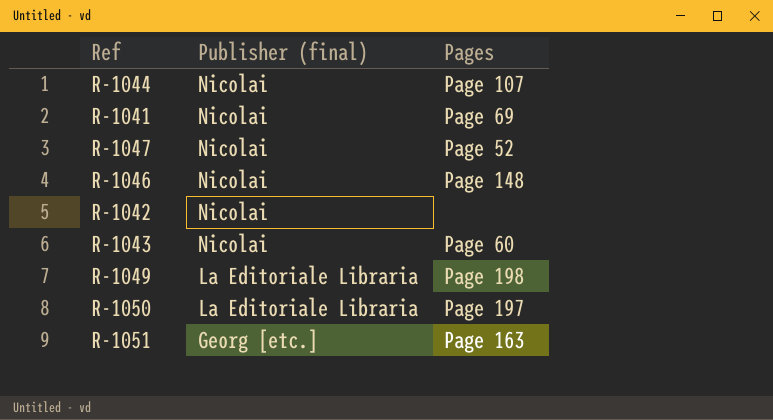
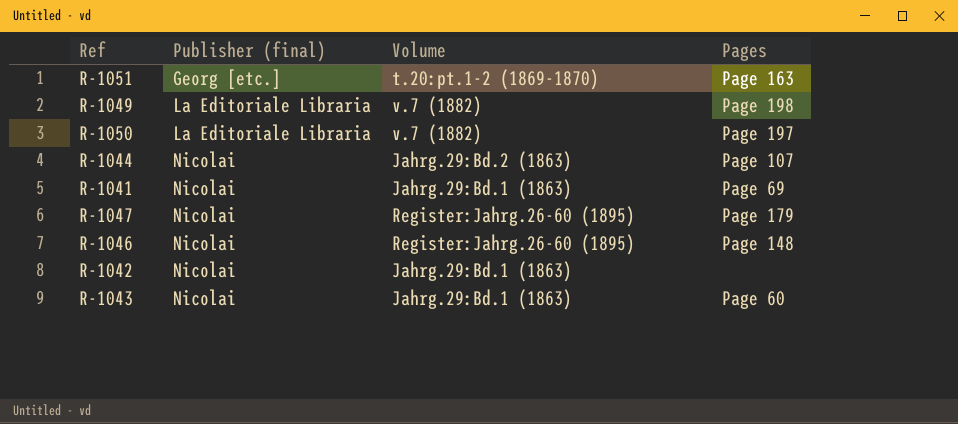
row order: Publisher (final) descending -> Publisher (final) ascending
column Volume | position: none -> 3
R-1047 | Pages: Page 52 -> Page 179

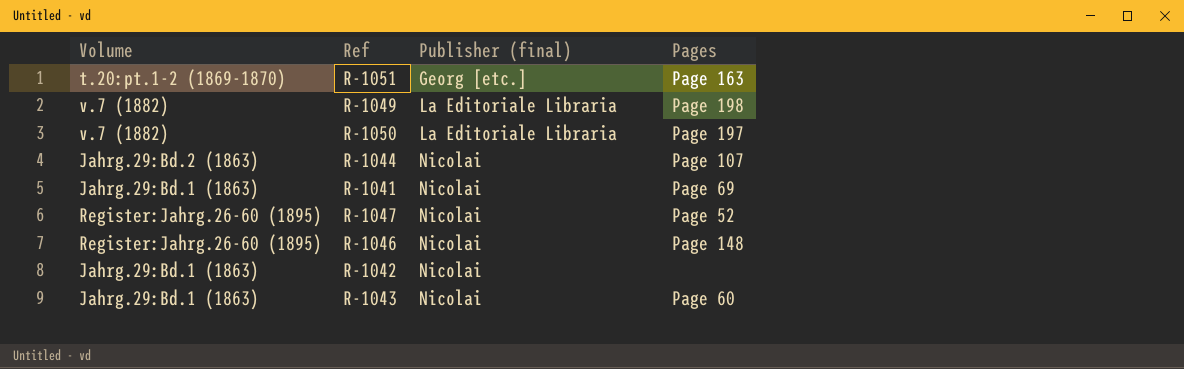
column Volume | position: 3 -> 1
R-1047 | Pages: Page 179 -> Page 52

